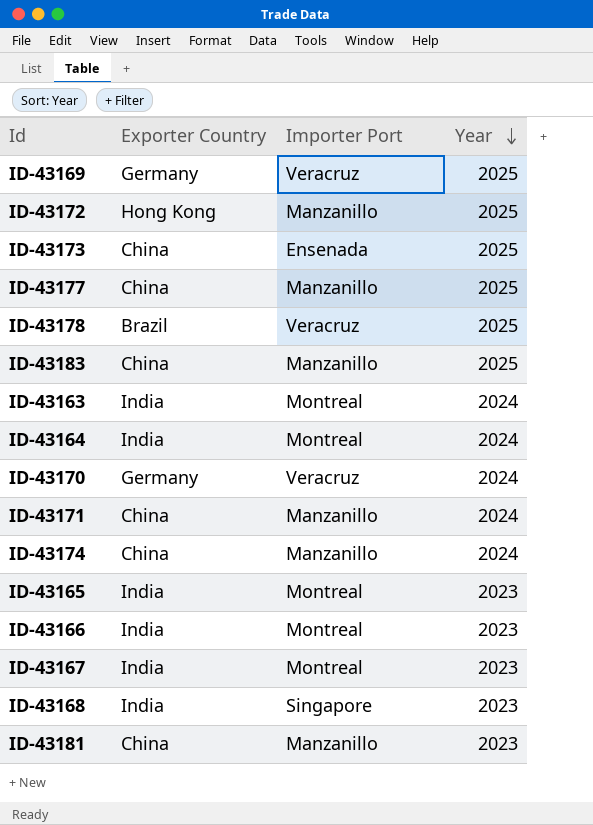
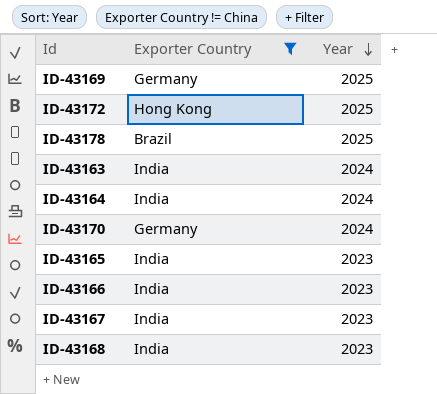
filter: none -> Exporter Country != China
column Importer Port | position: 3 -> none

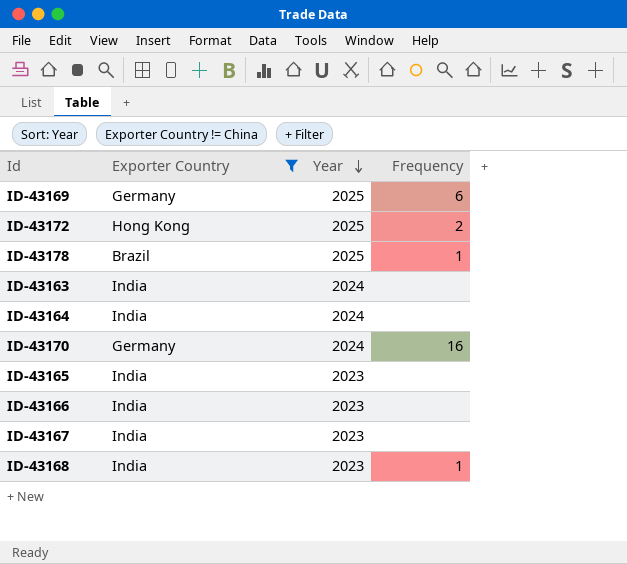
column Frequency | position: none -> 4

